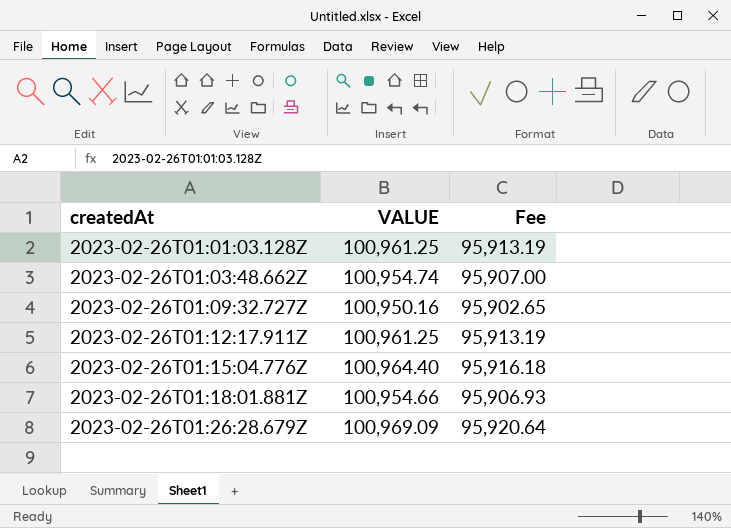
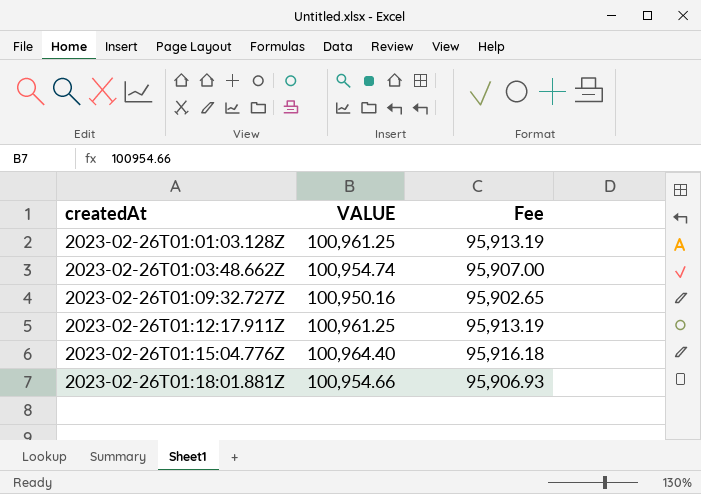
row 2023-02-26T01:26:28.679Z: 100,969.09 | 95,920.64 -> none

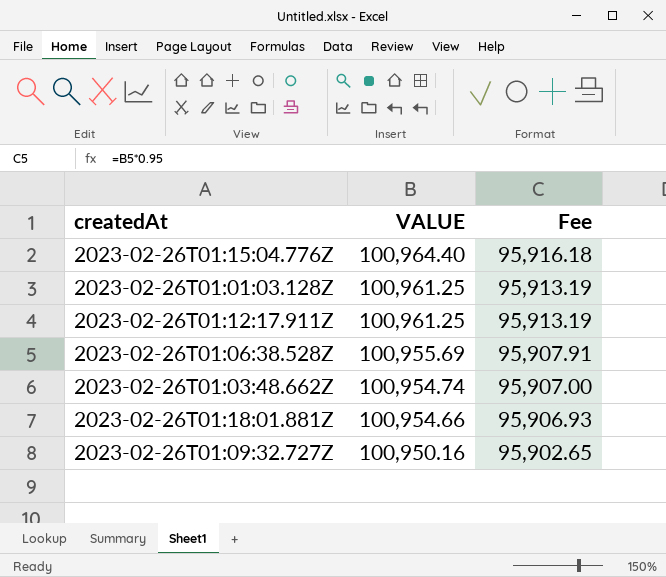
row order: createdAt ascending -> VALUE descending
row 2023-02-26T01:06:38.528Z: none -> 100,955.69 | 95,907.91

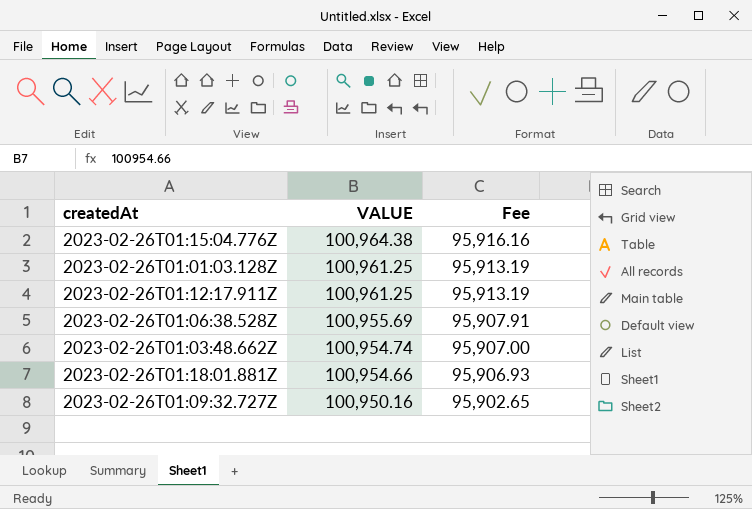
2023-02-26T01:15:04.776Z | VALUE: 100,964.40 -> 100,964.38
2023-02-26T01:15:04.776Z | Fee: 95,916.18 -> 95,916.16

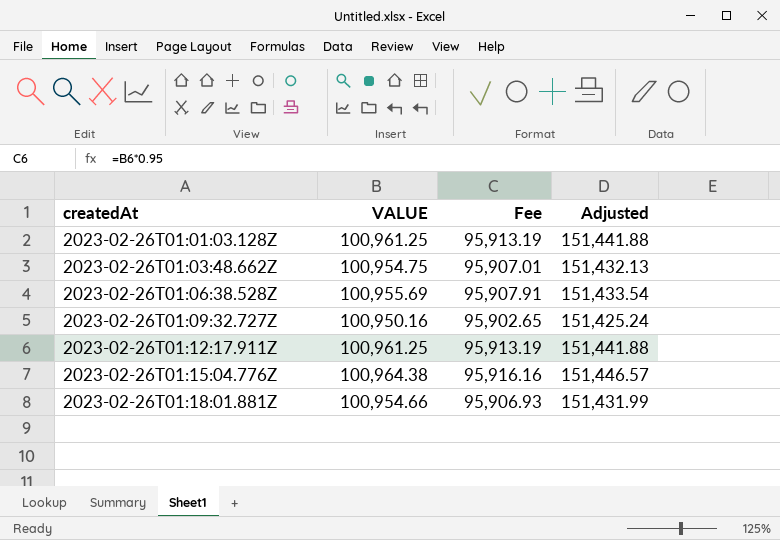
row order: VALUE descending -> createdAt ascending
column Adjusted | formula: none -> [VALUE] * 1.5
2023-02-26T01:03:48.662Z | VALUE: 100,954.74 -> 100,954.75
2023-02-26T01:03:48.662Z | Fee: 95,907.00 -> 95,907.01

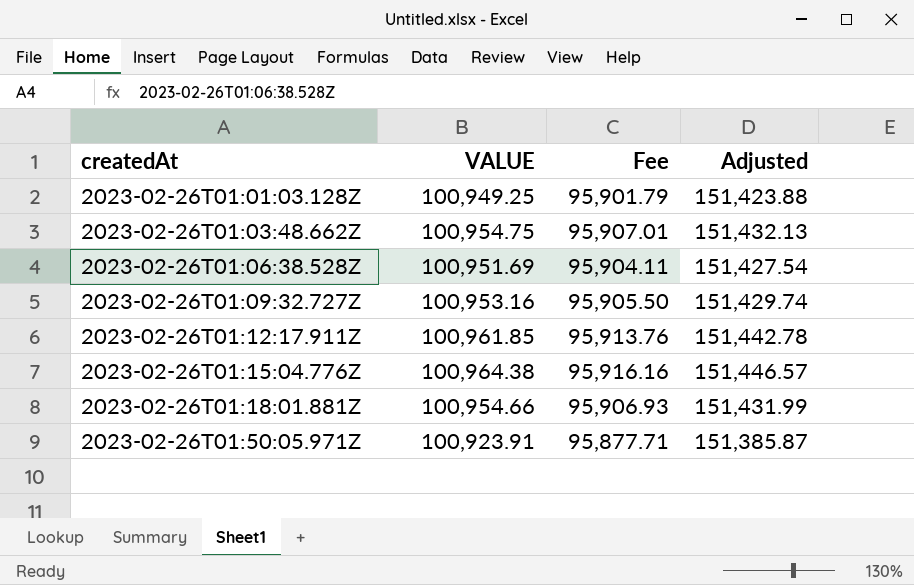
2023-02-26T01:01:03.128Z | VALUE: 100,961.25 -> 100,949.25
2023-02-26T01:01:03.128Z | Fee: 95,913.19 -> 95,901.79
2023-02-26T01:01:03.128Z | Adjusted: 151,441.88 -> 151,423.88
2023-02-26T01:06:38.528Z | VALUE: 100,955.69 -> 100,951.69
2023-02-26T01:06:38.528Z | Fee: 95,907.91 -> 95,904.11
2023-02-26T01:06:38.528Z | Adjusted: 151,433.54 -> 151,427.54
2023-02-26T01:09:32.727Z | VALUE: 100,950.16 -> 100,953.16
2023-02-26T01:09:32.727Z | Fee: 95,902.65 -> 95,905.50
2023-02-26T01:09:32.727Z | Adjusted: 151,425.24 -> 151,429.74
2023-02-26T01:12:17.911Z | VALUE: 100,961.25 -> 100,961.85
2023-02-26T01:12:17.911Z | Fee: 95,913.19 -> 95,913.76
2023-02-26T01:12:17.911Z | Adjusted: 151,441.88 -> 151,442.78
row 2023-02-26T01:50:05.971Z: none -> 100,923.91 | 95,877.71 | 151,385.87

